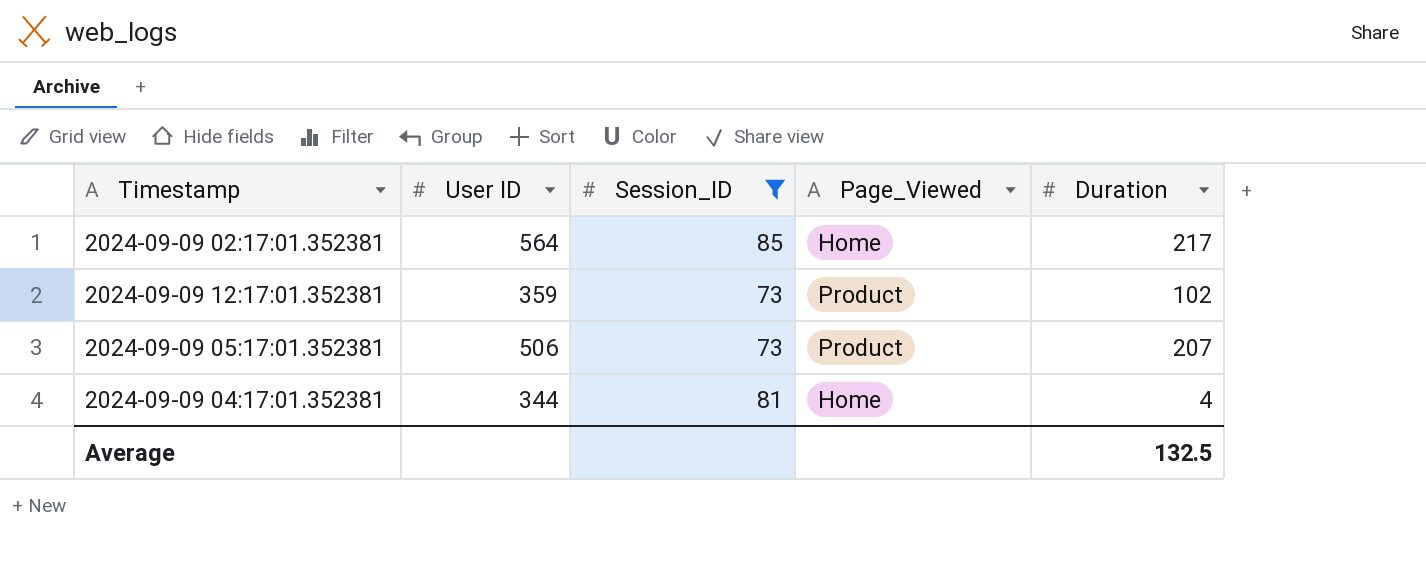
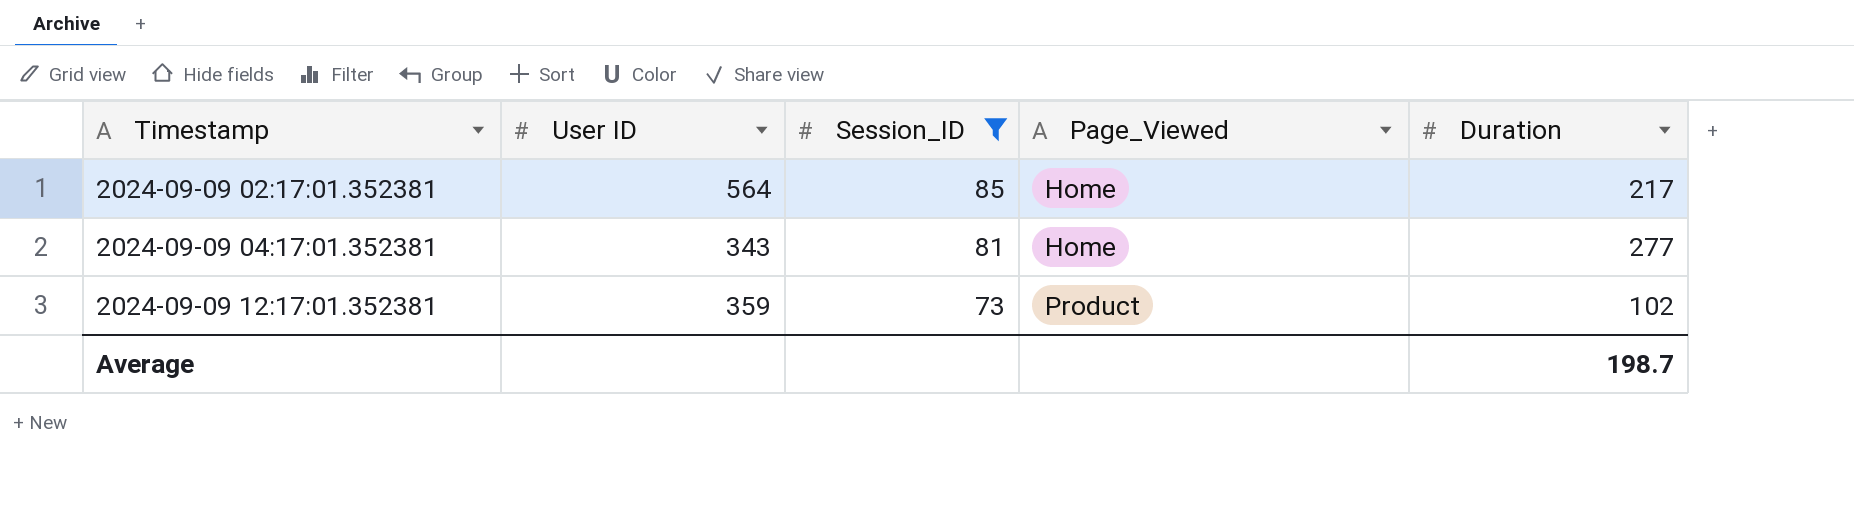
row order: none -> Timestamp ascending
row 2024-09-09 05:17:01.352381: 506 | 73 | Product | 207 -> none
2024-09-09 04:17:01.352381 | User ID: 344 -> 343
2024-09-09 04:17:01.352381 | Duration: 4 -> 277
Average | Duration: 132.5 -> 198.7

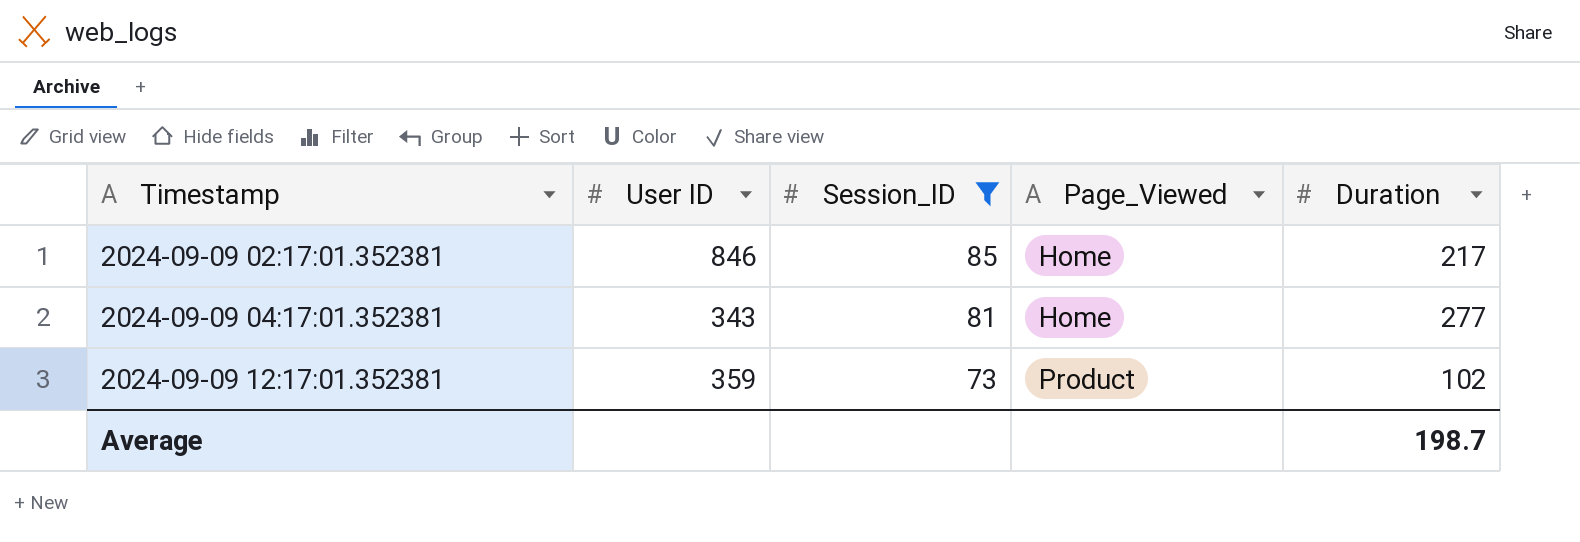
2024-09-09 02:17:01.352381 | User ID: 564 -> 846

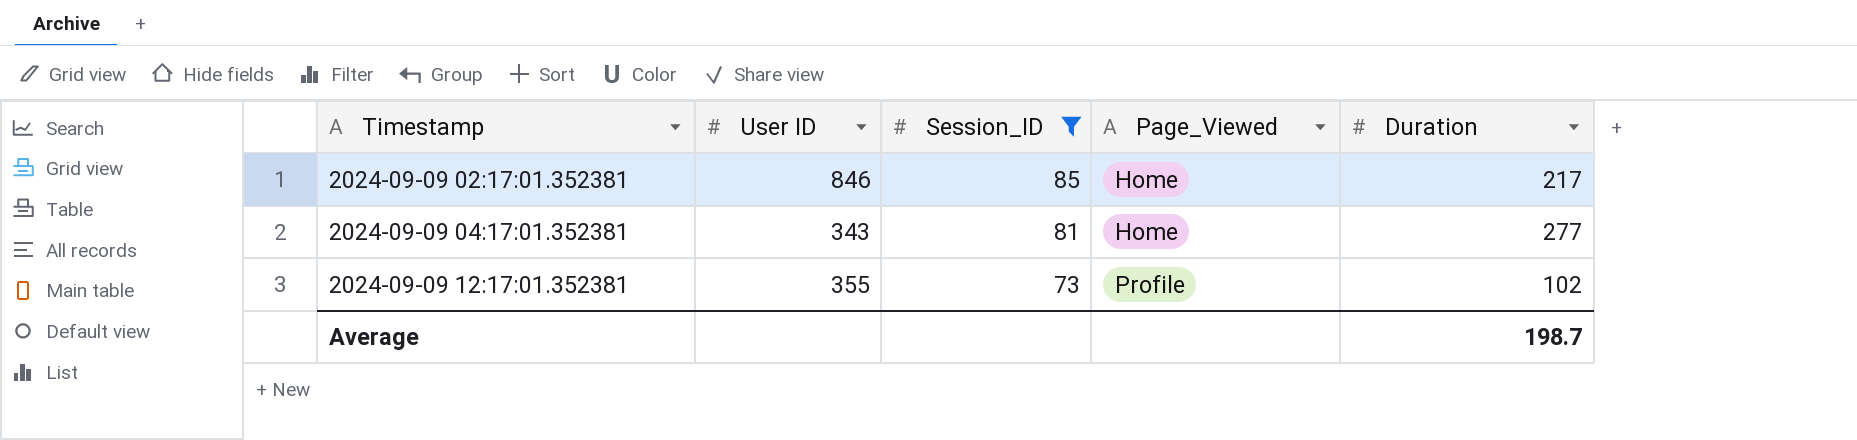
2024-09-09 12:17:01.352381 | User ID: 359 -> 355
2024-09-09 12:17:01.352381 | Page_Viewed: Product -> Profile

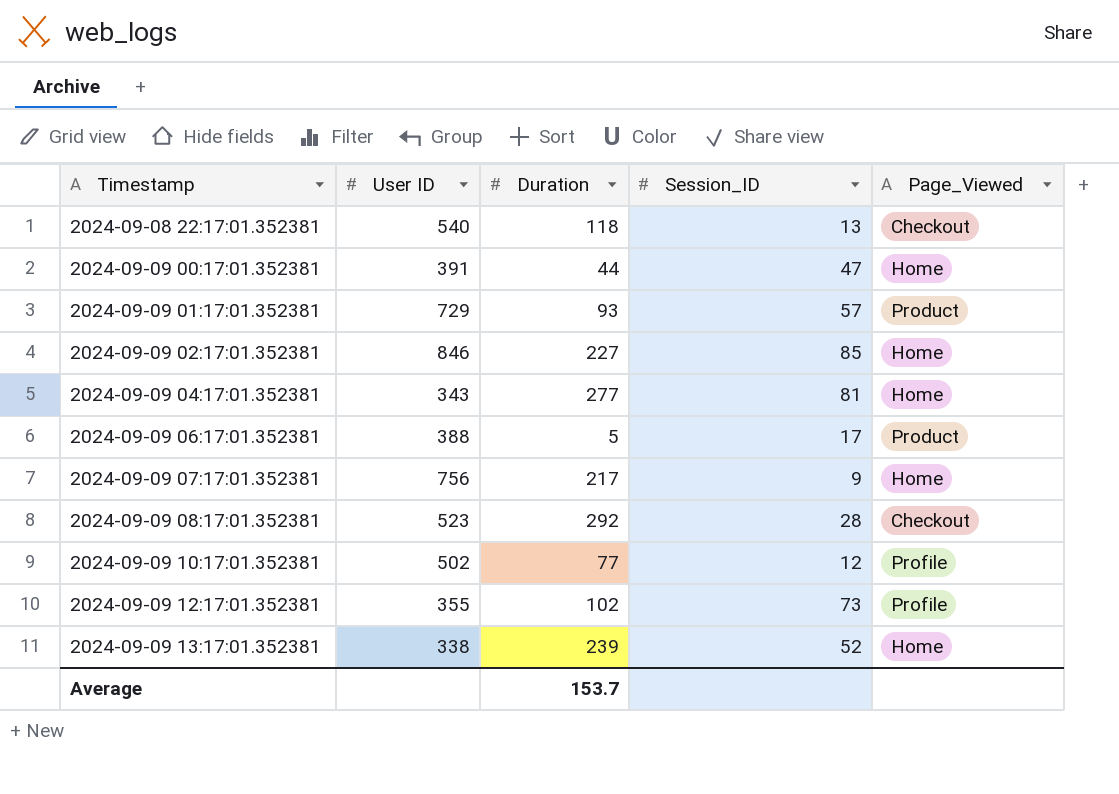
filter: Session_ID >= 73 -> none
column Duration | position: 5 -> 3
2024-09-09 02:17:01.352381 | Duration: 217 -> 227
Average | Duration: 198.7 -> 153.7

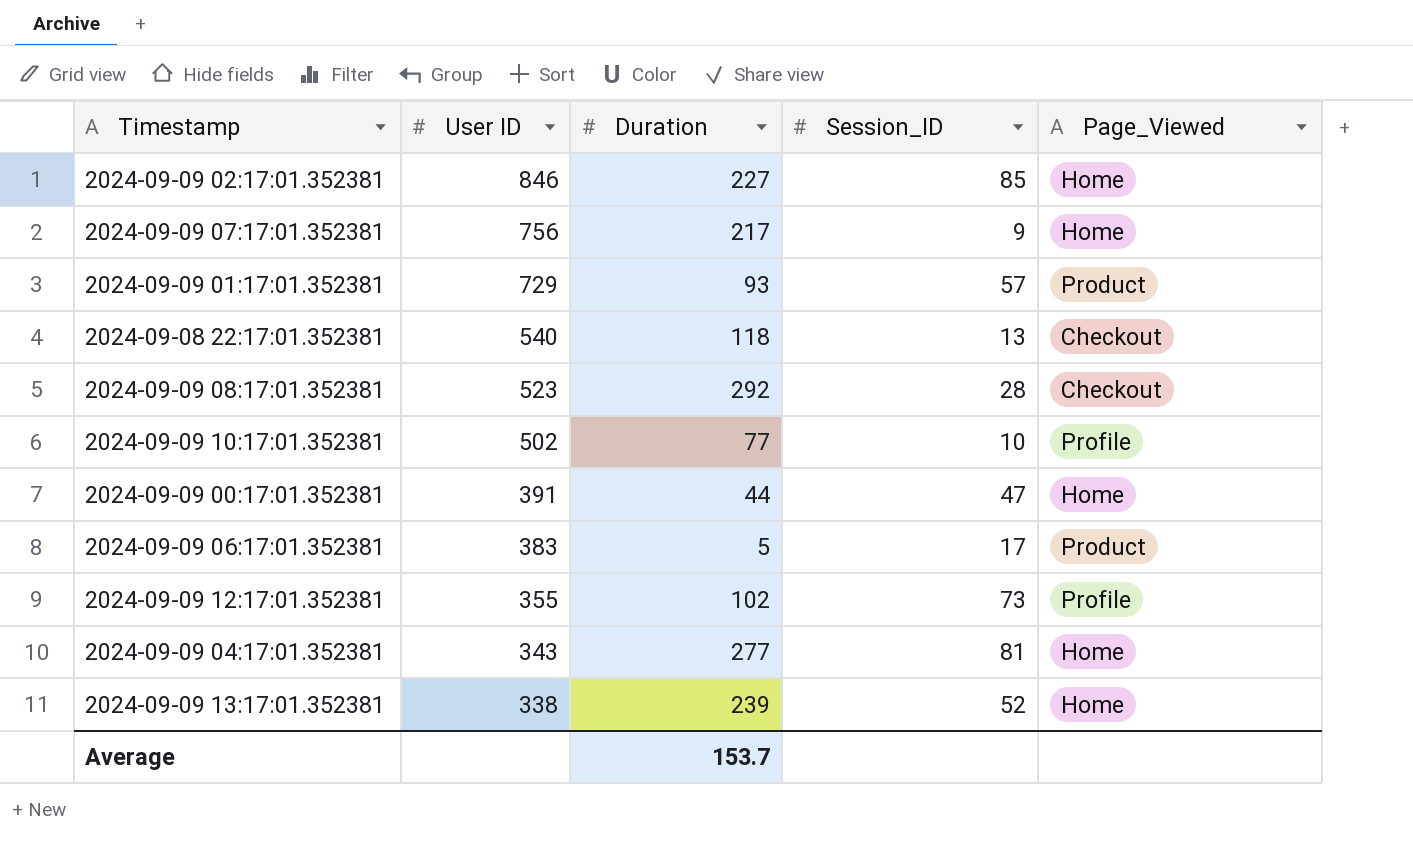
row order: Timestamp ascending -> User ID descending
2024-09-09 10:17:01.352381 | Session_ID: 12 -> 10
2024-09-09 06:17:01.352381 | User ID: 388 -> 383

